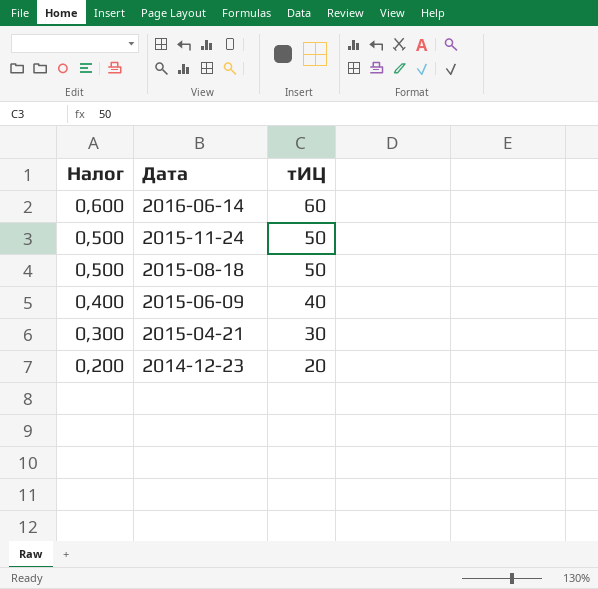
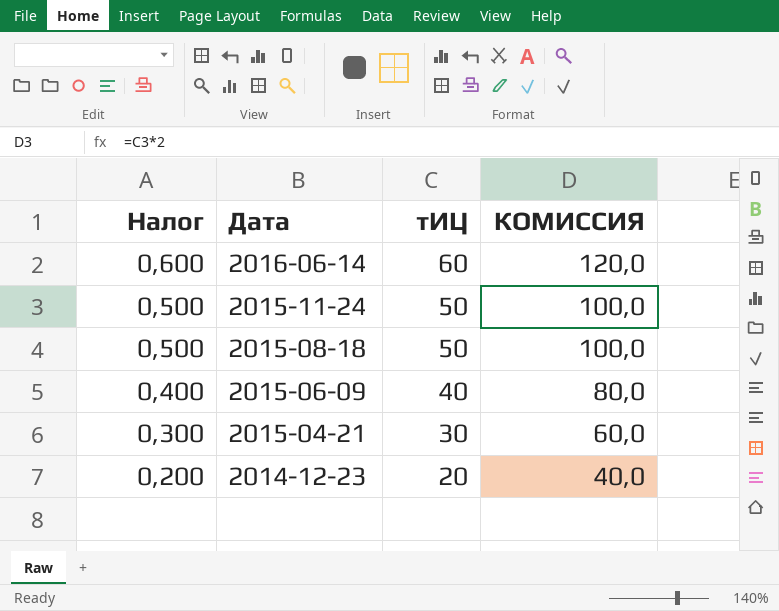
column КОМИССИЯ | formula: none -> [тИЦ] * 2

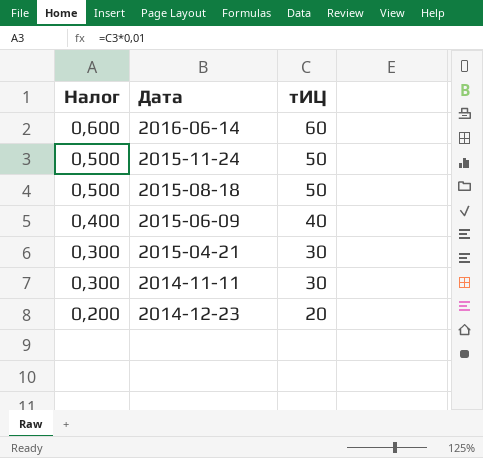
column КОМИССИЯ | formula: [тИЦ] * 2 -> none
row 2014-11-11: none -> 0,300 | 30

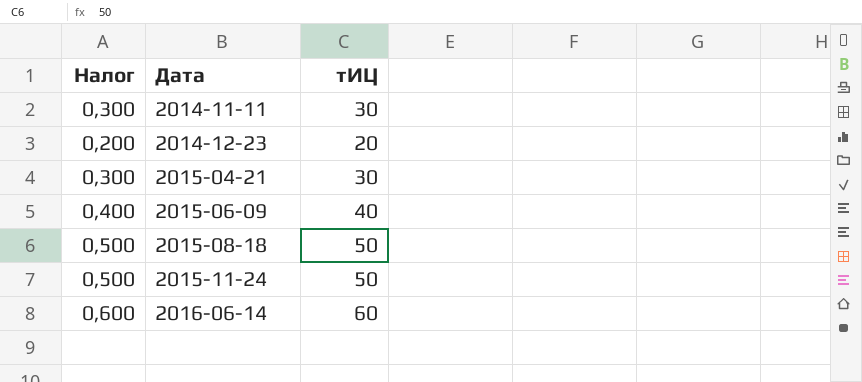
row order: Налог descending -> Дата ascending

